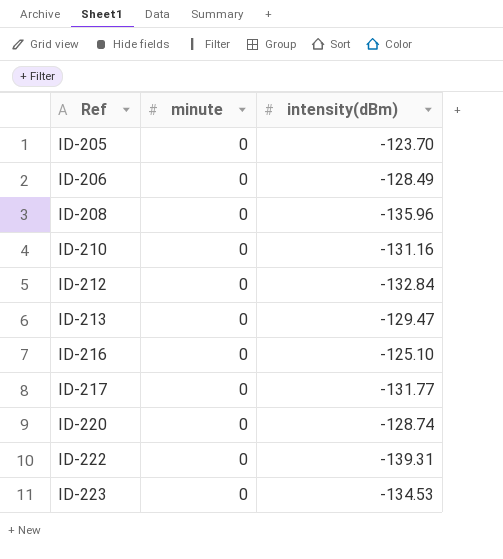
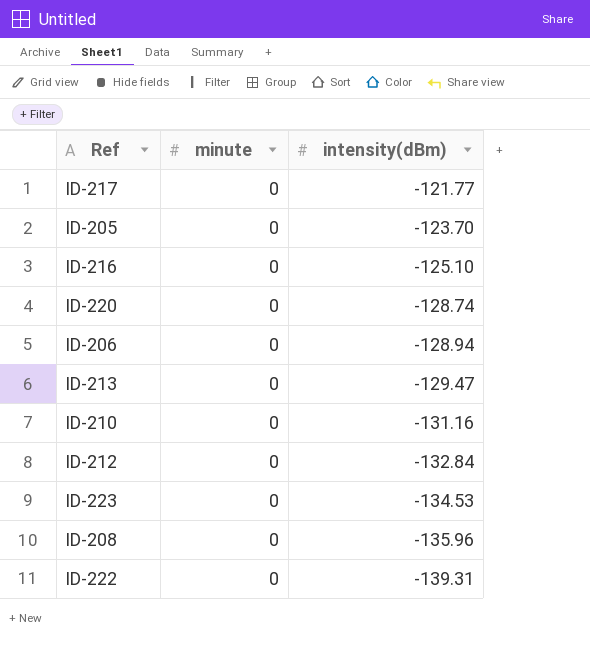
row order: Ref ascending -> intensity(dBm) descending
ID-217 | intensity(dBm): -131.77 -> -121.77
ID-206 | intensity(dBm): -128.49 -> -128.94

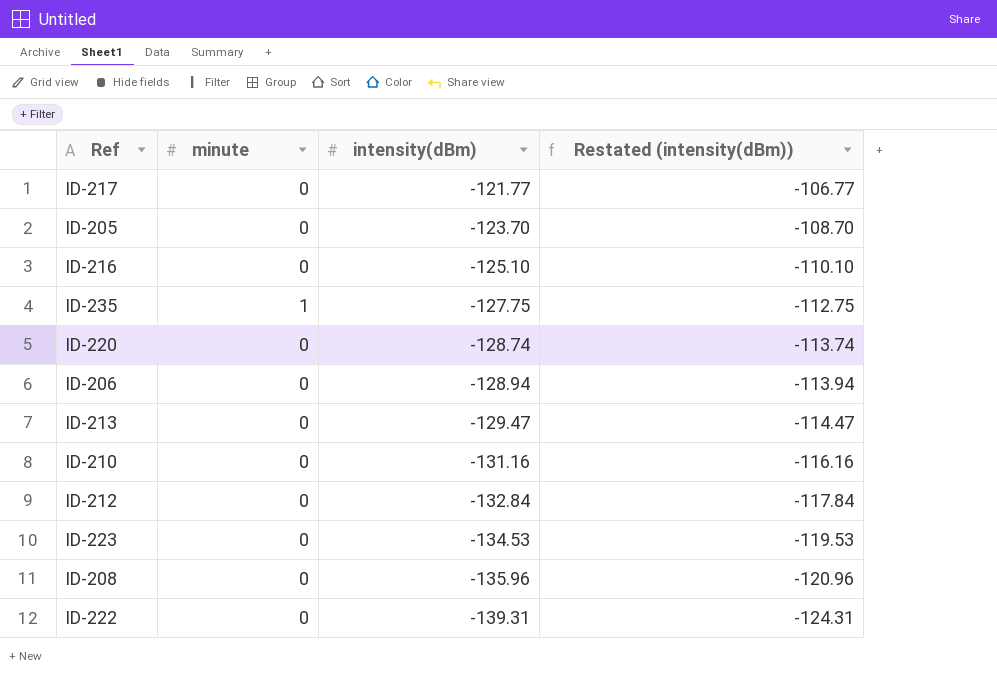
column Restated (intensity(dBm)) | formula: none -> [intensity(dBm)] + 15
row ID-235: none -> 1 | -127.75 | -112.75

